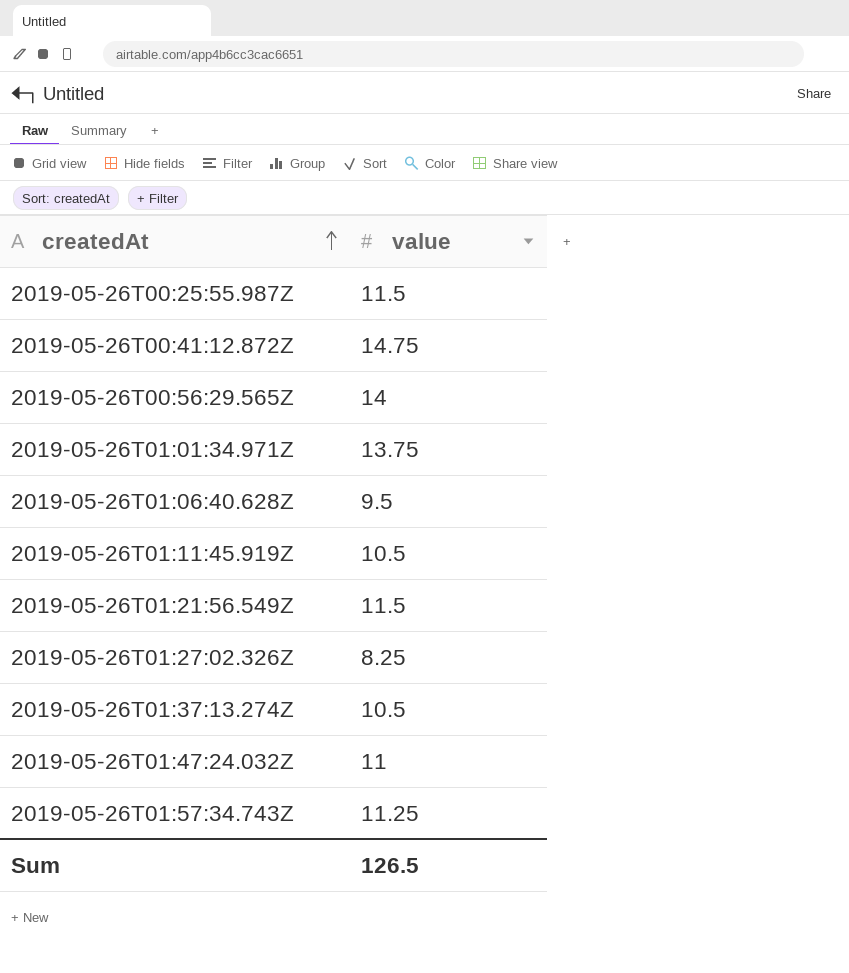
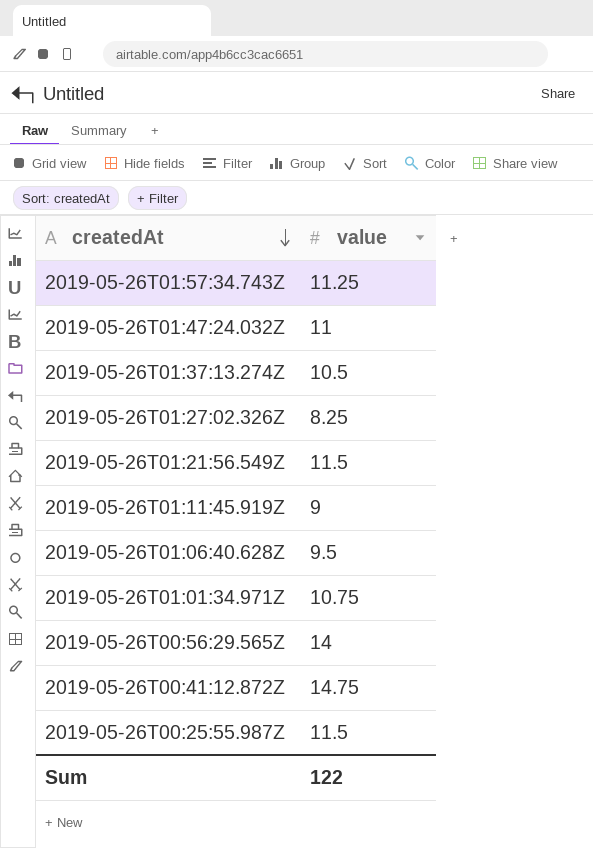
row order: createdAt ascending -> createdAt descending
2019-05-26T01:11:45.919Z | value: 10.5 -> 9
2019-05-26T01:01:34.971Z | value: 13.75 -> 10.75
Sum | value: 126.5 -> 122

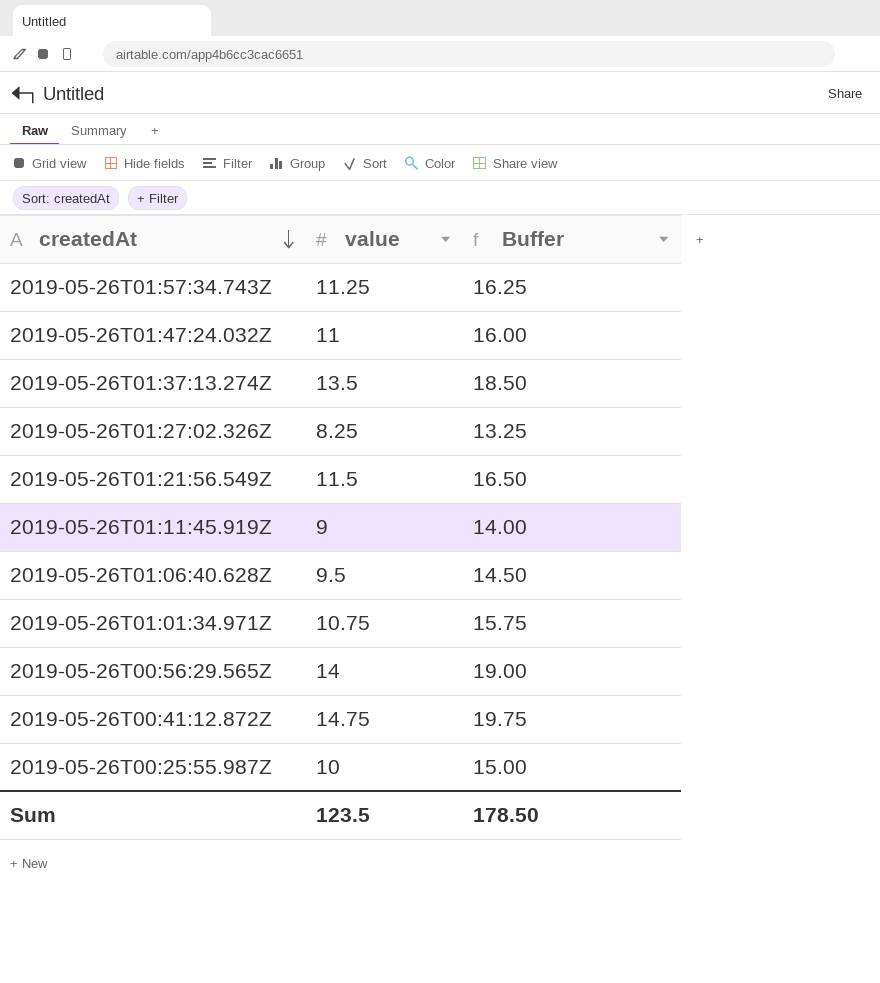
column Buffer | formula: none -> [value] + 5
2019-05-26T01:37:13.274Z | value: 10.5 -> 13.5
2019-05-26T00:25:55.987Z | value: 11.5 -> 10
Sum | value: 122 -> 123.5

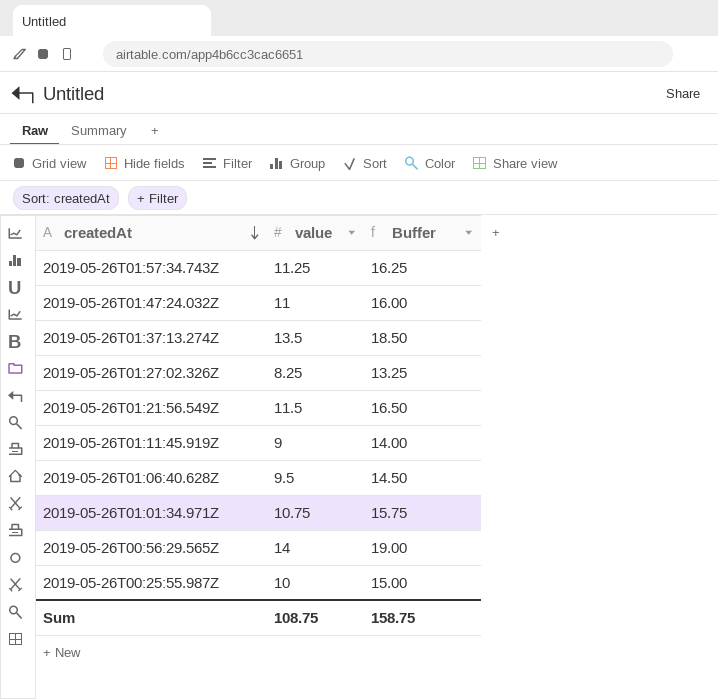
row 2019-05-26T00:41:12.872Z: 14.75 | 19.75 -> none
Sum | value: 123.5 -> 108.75
Sum | Buffer: 178.50 -> 158.75

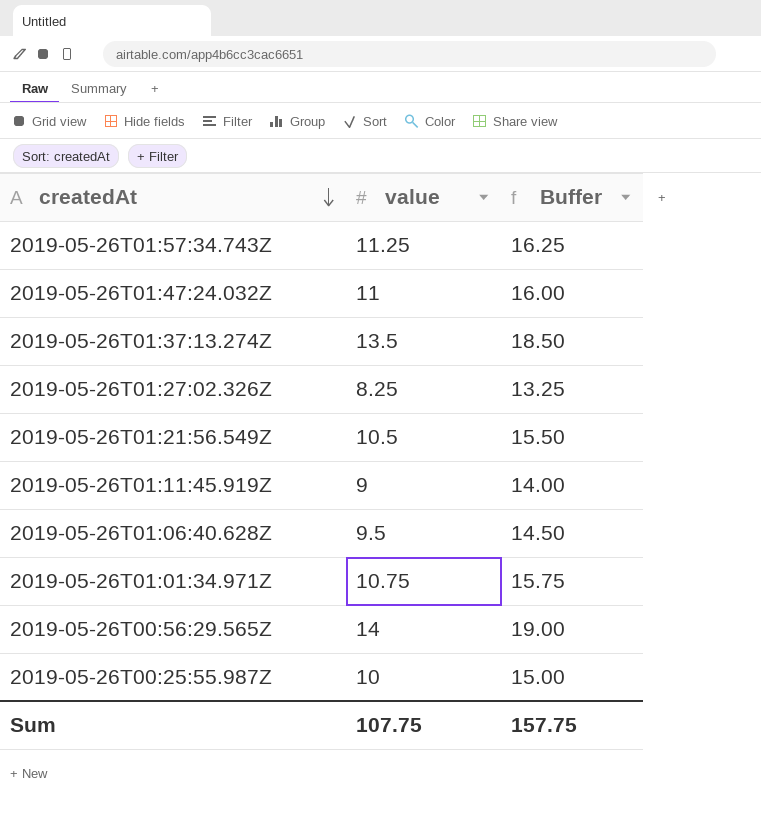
2019-05-26T01:21:56.549Z | value: 11.5 -> 10.5
2019-05-26T01:21:56.549Z | Buffer: 16.50 -> 15.50
Sum | value: 108.75 -> 107.75
Sum | Buffer: 158.75 -> 157.75

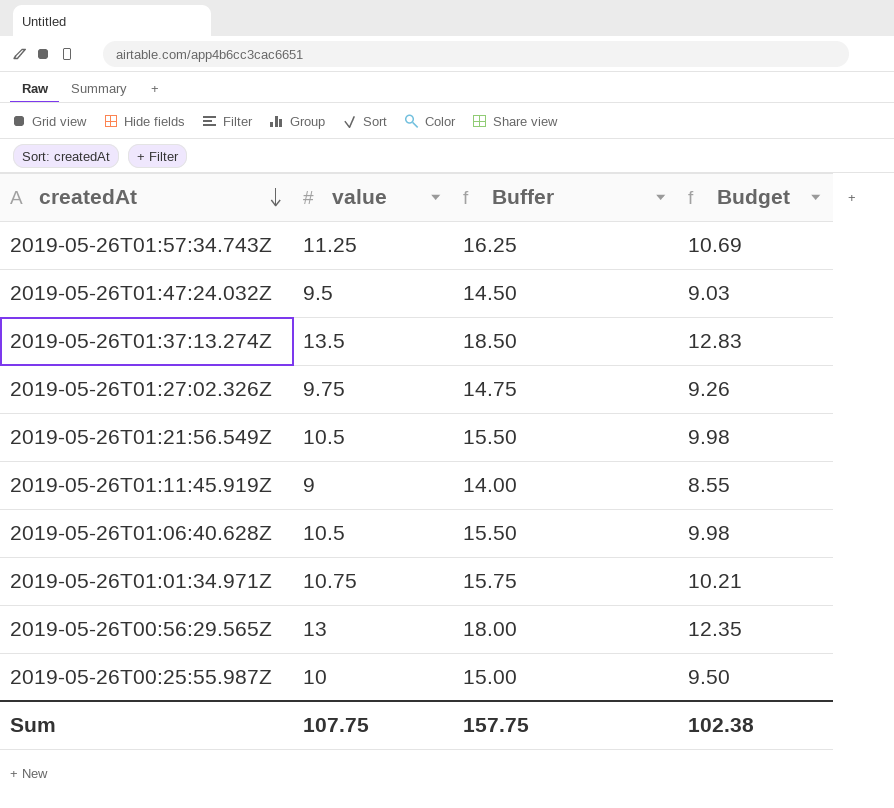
column Budget | formula: none -> [value] * 0.95
2019-05-26T01:47:24.032Z | value: 11 -> 9.5
2019-05-26T01:47:24.032Z | Buffer: 16.00 -> 14.50
2019-05-26T01:27:02.326Z | value: 8.25 -> 9.75
2019-05-26T01:27:02.326Z | Buffer: 13.25 -> 14.75
2019-05-26T01:06:40.628Z | value: 9.5 -> 10.5
2019-05-26T01:06:40.628Z | Buffer: 14.50 -> 15.50
2019-05-26T00:56:29.565Z | value: 14 -> 13
2019-05-26T00:56:29.565Z | Buffer: 19.00 -> 18.00

